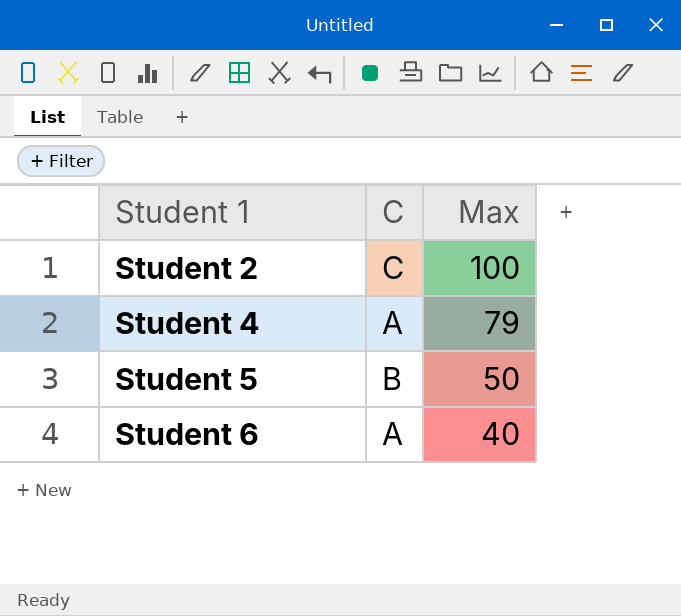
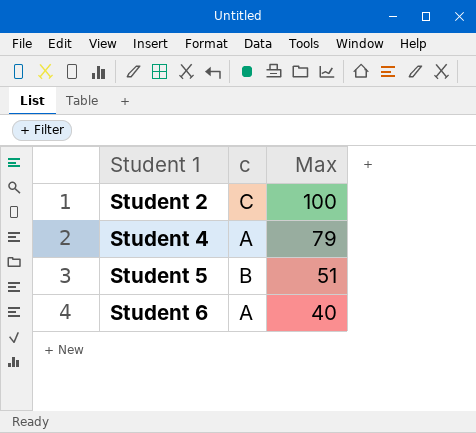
column name: C -> c
Student 5 | Max: 50 -> 51

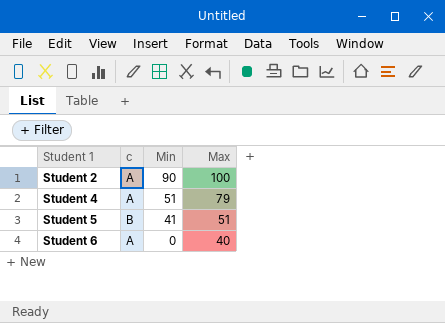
column Min | position: none -> 3
Student 2 | c: C -> A

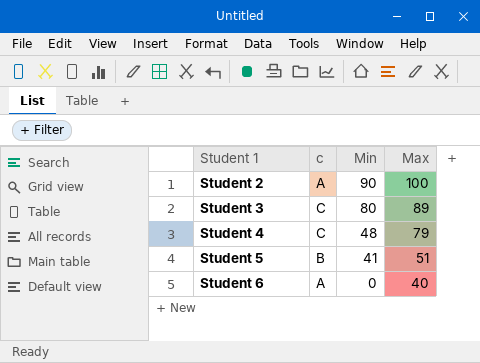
row Student 3: none -> C | 80 | 89
Student 4 | c: A -> C
Student 4 | Min: 51 -> 48

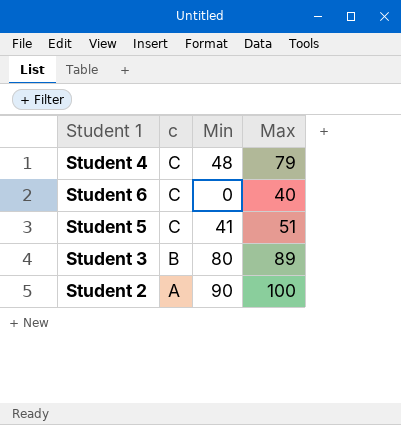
row order: Student 1 ascending -> c descending
Student 6 | c: A -> C
Student 5 | c: B -> C
Student 3 | c: C -> B

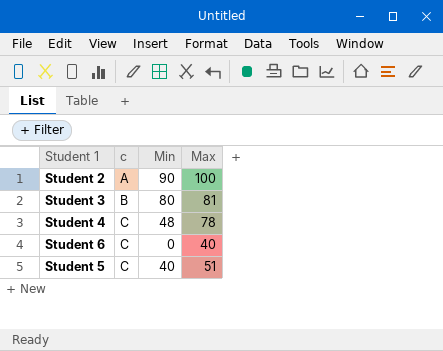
row order: c descending -> c ascending
Student 3 | Max: 89 -> 81
Student 4 | Max: 79 -> 78
Student 5 | Min: 41 -> 40

